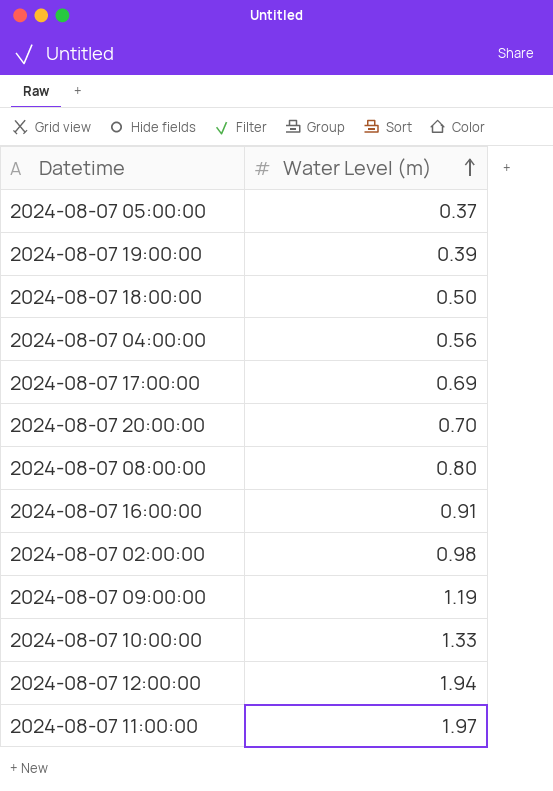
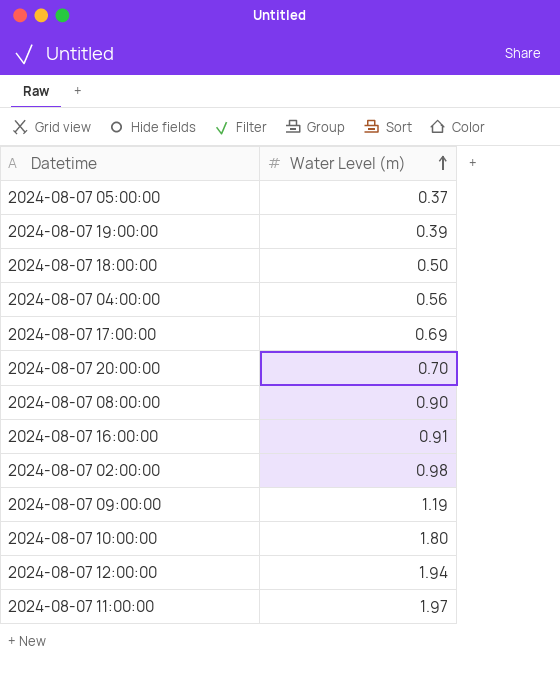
2024-08-07 08:00:00 | Water Level (m): 0.80 -> 0.90
2024-08-07 10:00:00 | Water Level (m): 1.33 -> 1.80

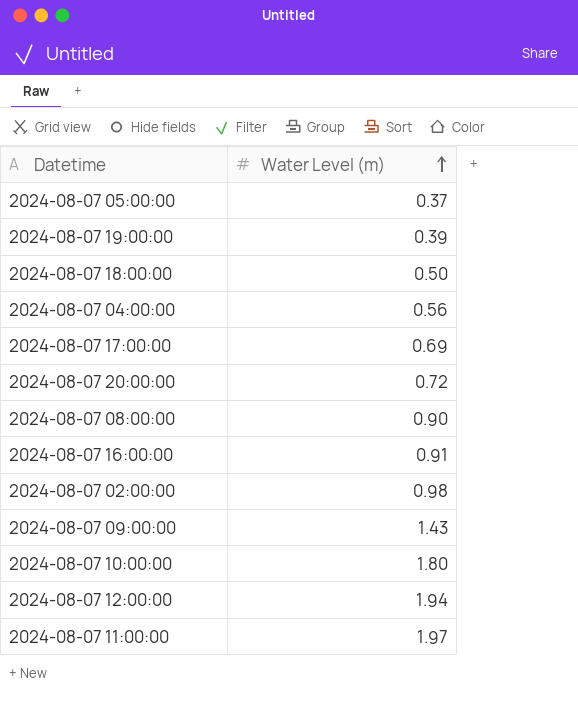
2024-08-07 20:00:00 | Water Level (m): 0.70 -> 0.72
2024-08-07 09:00:00 | Water Level (m): 1.19 -> 1.43

